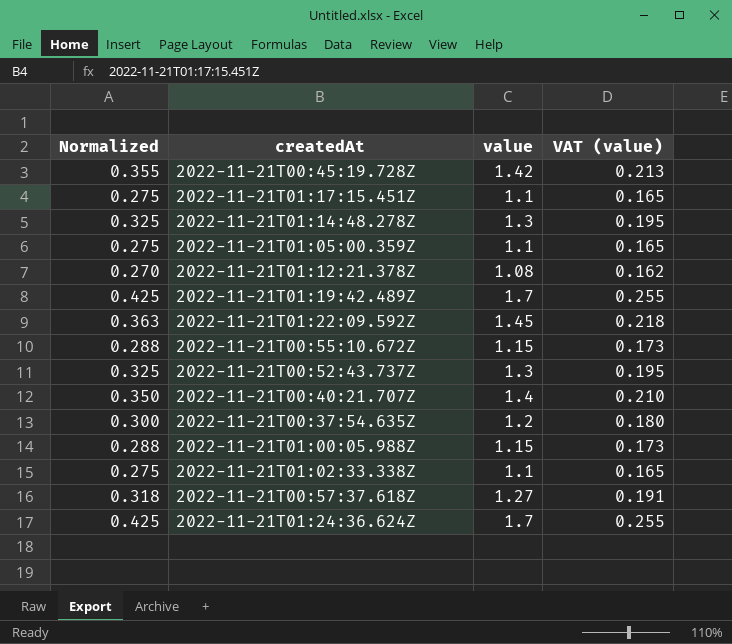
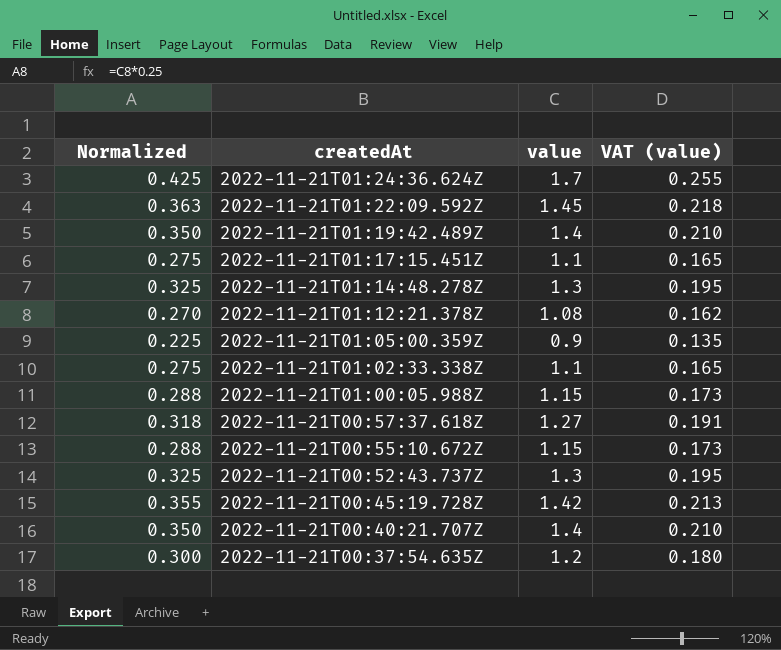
row order: none -> createdAt descending
2022-11-21T01:19:42.489Z | Normalized: 0.425 -> 0.350
2022-11-21T01:19:42.489Z | value: 1.7 -> 1.4
2022-11-21T01:19:42.489Z | VAT (value): 0.255 -> 0.210
2022-11-21T01:05:00.359Z | Normalized: 0.275 -> 0.225
2022-11-21T01:05:00.359Z | value: 1.1 -> 0.9
2022-11-21T01:05:00.359Z | VAT (value): 0.165 -> 0.135

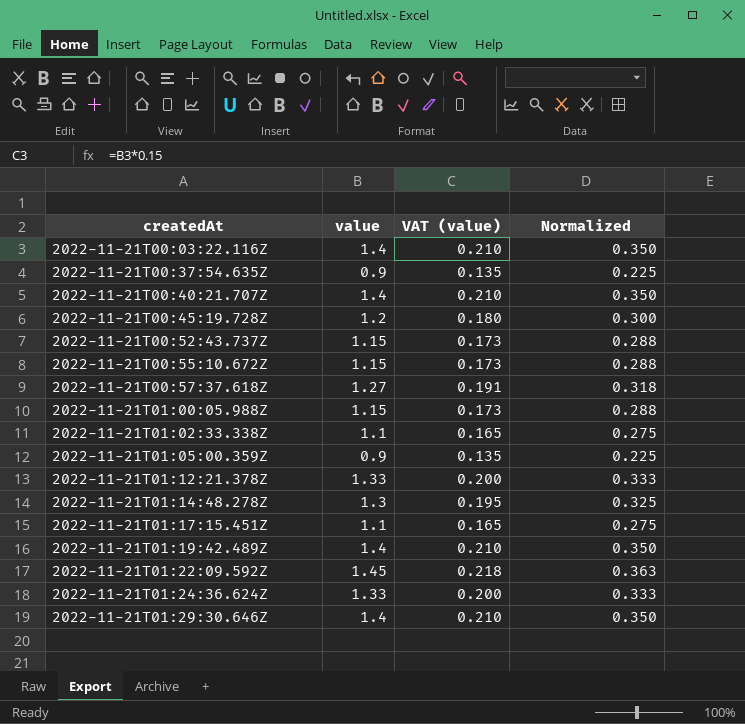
row order: createdAt descending -> createdAt ascending
column Normalized | position: 1 -> 4
row 2022-11-21T00:03:22.116Z: none -> 1.4 | 0.210 | 0.350
2022-11-21T00:37:54.635Z | value: 1.2 -> 0.9
2022-11-21T00:37:54.635Z | VAT (value): 0.180 -> 0.135
2022-11-21T00:37:54.635Z | Normalized: 0.300 -> 0.225
2022-11-21T00:45:19.728Z | value: 1.42 -> 1.2
2022-11-21T00:45:19.728Z | VAT (value): 0.213 -> 0.180
2022-11-21T00:45:19.728Z | Normalized: 0.355 -> 0.300
2022-11-21T00:52:43.737Z | value: 1.3 -> 1.15
2022-11-21T00:52:43.737Z | VAT (value): 0.195 -> 0.173
2022-11-21T00:52:43.737Z | Normalized: 0.325 -> 0.288
2022-11-21T01:12:21.378Z | value: 1.08 -> 1.33
2022-11-21T01:12:21.378Z | VAT (value): 0.162 -> 0.200
2022-11-21T01:12:21.378Z | Normalized: 0.270 -> 0.333
2022-11-21T01:24:36.624Z | value: 1.7 -> 1.33
2022-11-21T01:24:36.624Z | VAT (value): 0.255 -> 0.200
2022-11-21T01:24:36.624Z | Normalized: 0.425 -> 0.333
row 2022-11-21T01:29:30.646Z: none -> 1.4 | 0.210 | 0.350

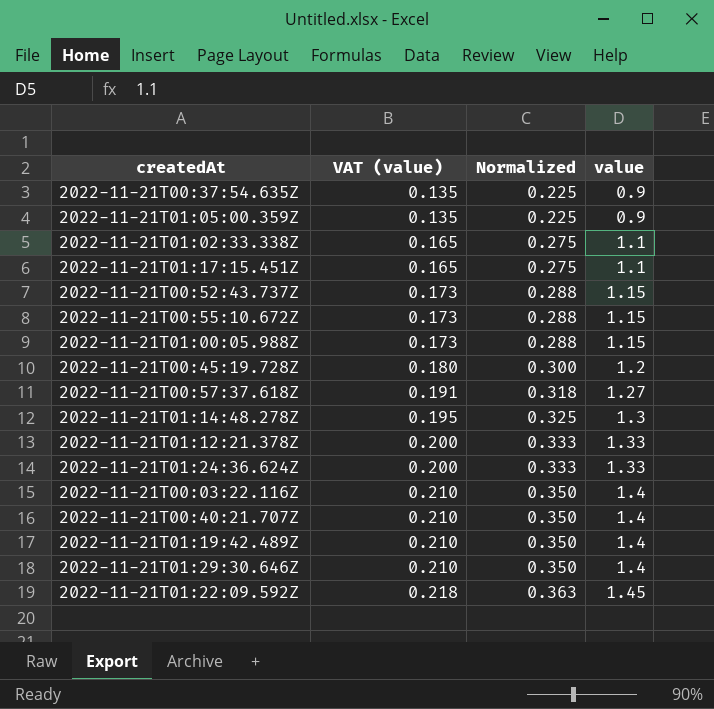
row order: createdAt ascending -> VAT (value) ascending
column value | position: 2 -> 4

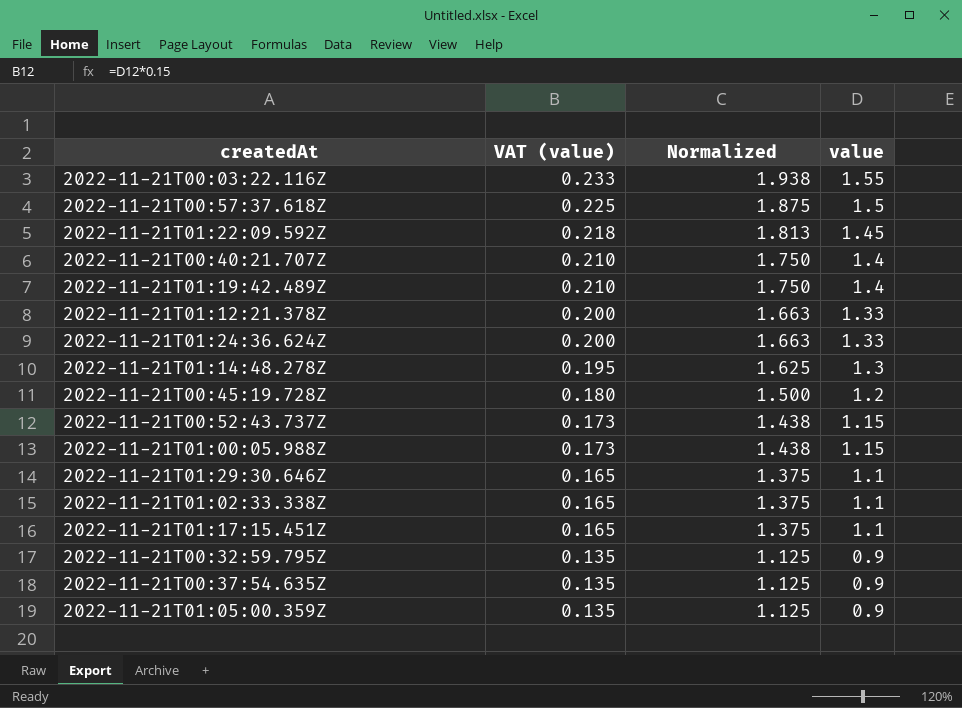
row order: VAT (value) ascending -> VAT (value) descending
column Normalized | formula: [value] * 0.25 -> [value] * 1.25
row 2022-11-21T00:55:10.672Z: 0.173 | 0.288 | 1.15 -> none
2022-11-21T00:03:22.116Z | VAT (value): 0.210 -> 0.233
2022-11-21T00:03:22.116Z | value: 1.4 -> 1.55
2022-11-21T00:57:37.618Z | VAT (value): 0.191 -> 0.225
2022-11-21T00:57:37.618Z | value: 1.27 -> 1.5
2022-11-21T01:29:30.646Z | VAT (value): 0.210 -> 0.165
2022-11-21T01:29:30.646Z | value: 1.4 -> 1.1
row 2022-11-21T00:32:59.795Z: none -> 0.135 | 1.125 | 0.9

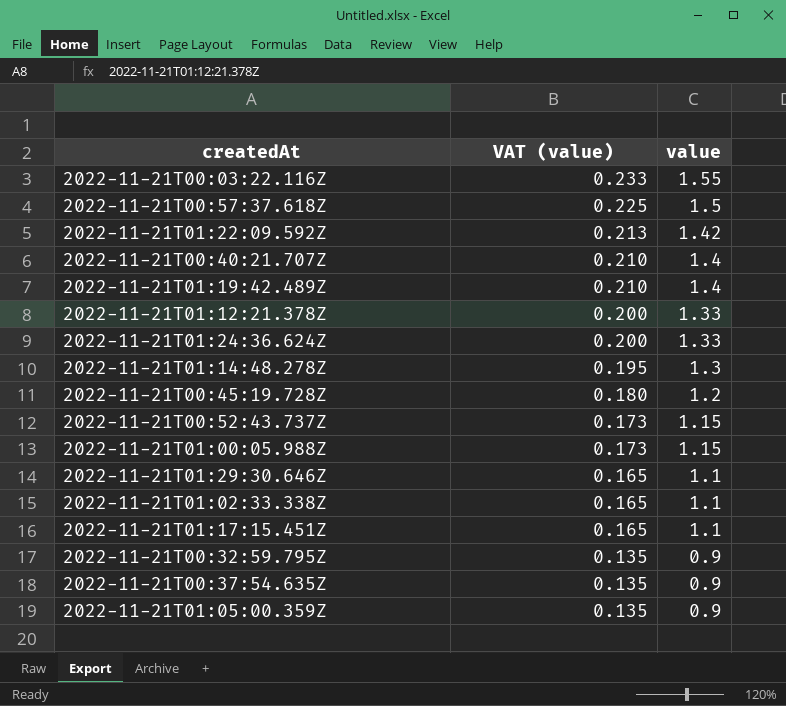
column Normalized | formula: [value] * 1.25 -> none
2022-11-21T01:22:09.592Z | VAT (value): 0.218 -> 0.213
2022-11-21T01:22:09.592Z | value: 1.45 -> 1.42

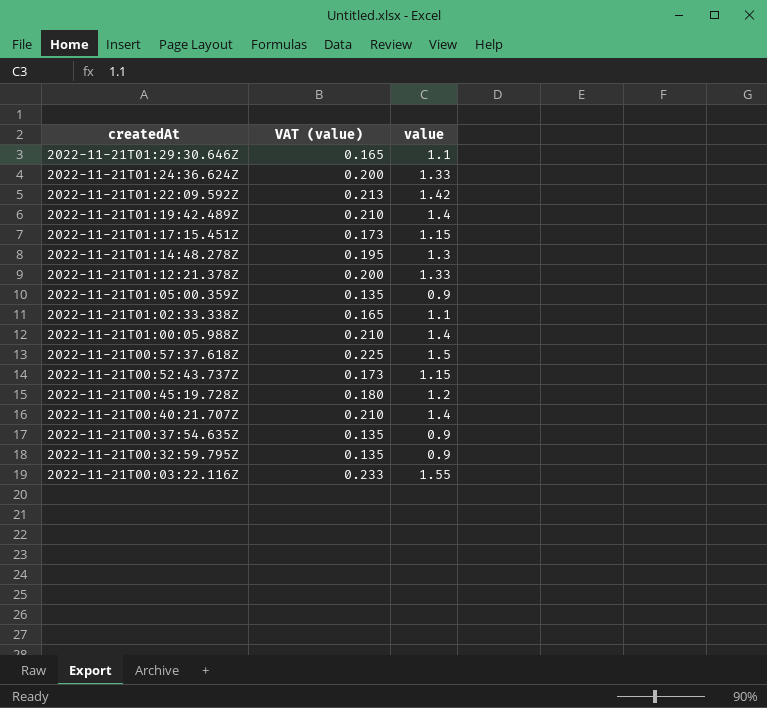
row order: VAT (value) descending -> createdAt descending
2022-11-21T01:17:15.451Z | VAT (value): 0.165 -> 0.173
2022-11-21T01:17:15.451Z | value: 1.1 -> 1.15
2022-11-21T01:00:05.988Z | VAT (value): 0.173 -> 0.210
2022-11-21T01:00:05.988Z | value: 1.15 -> 1.4

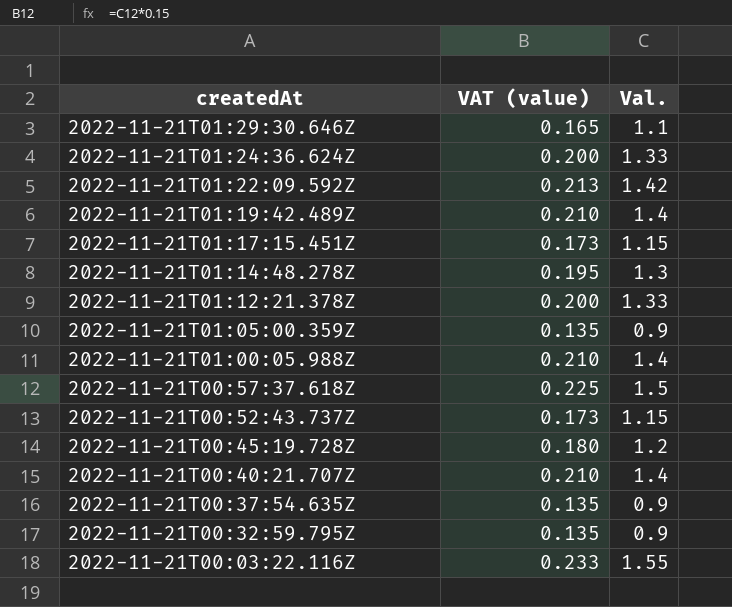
column name: value -> Val.
row 2022-11-21T01:02:33.338Z: 0.165 | 1.1 -> none

